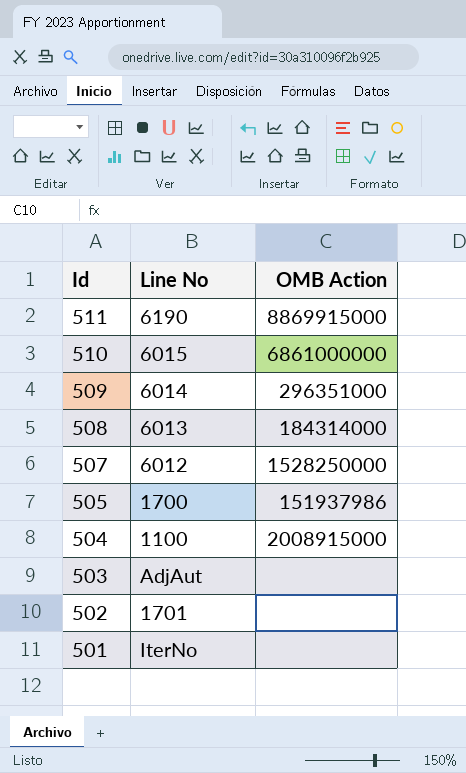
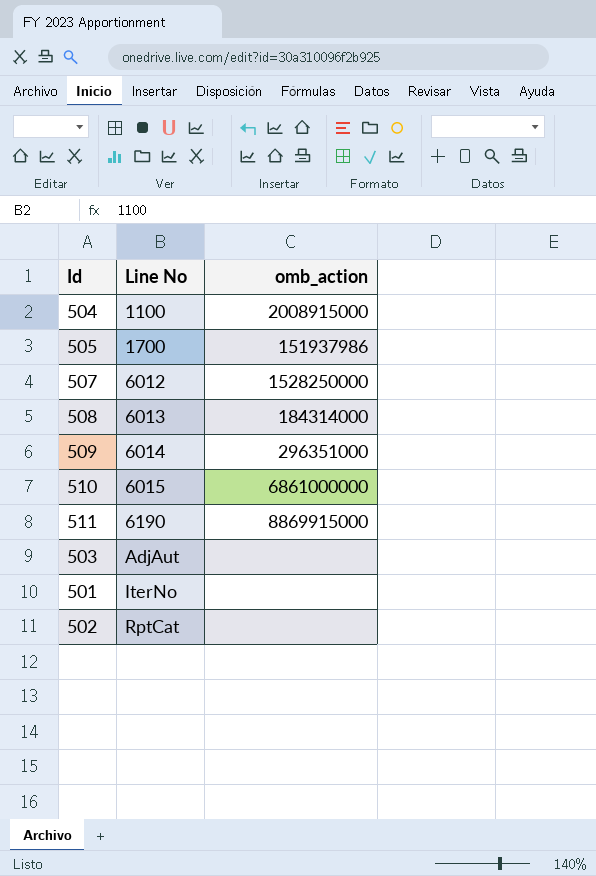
row order: Id descending -> Line No ascending
column name: OMB Action -> omb_action
502 | Line No: 1701 -> RptCat

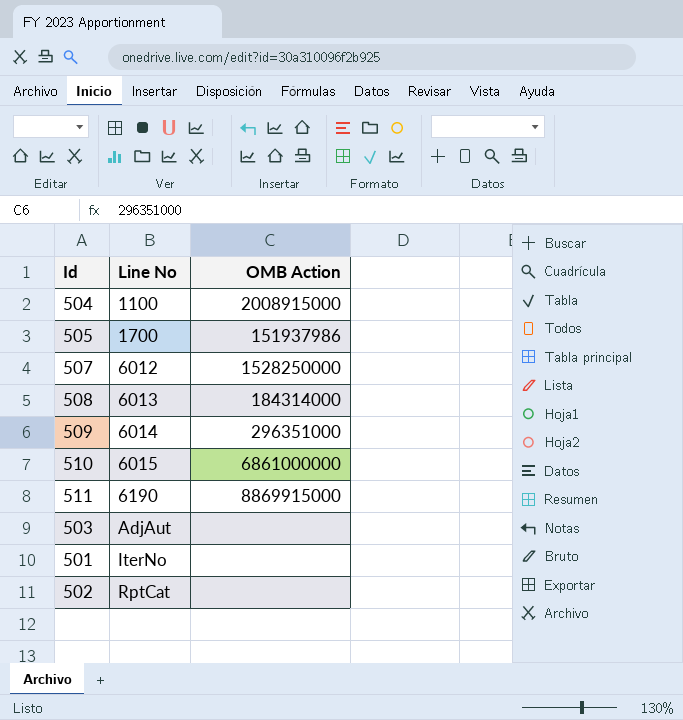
column name: omb_action -> OMB Action

